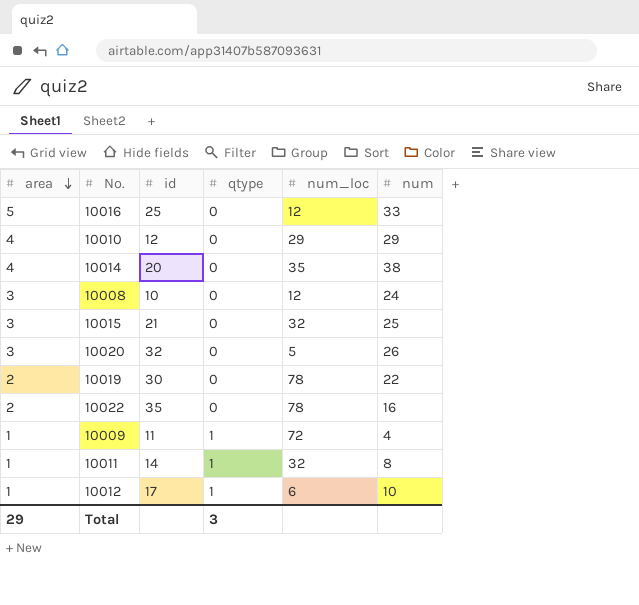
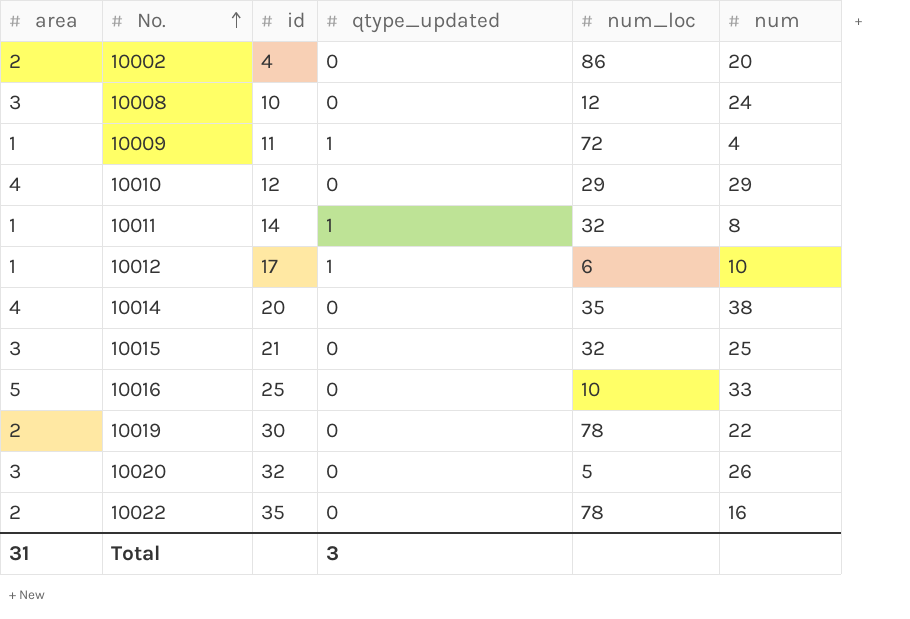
row order: area descending -> No. ascending
column name: qtype -> qtype_updated
row 10002: none -> 2 | 4 | 0 | 86 | 20
10016 | num_loc: 12 -> 10
Total | area: 29 -> 31

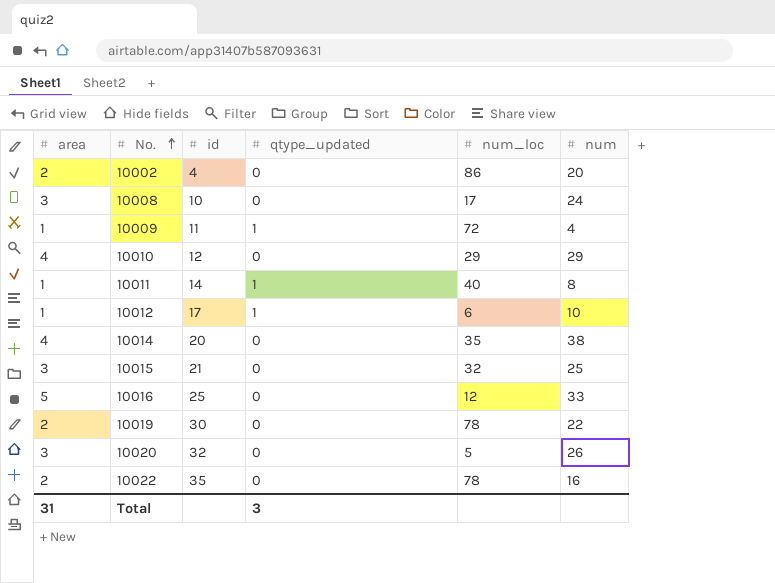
10008 | num_loc: 12 -> 17
10011 | num_loc: 32 -> 40
10016 | num_loc: 10 -> 12

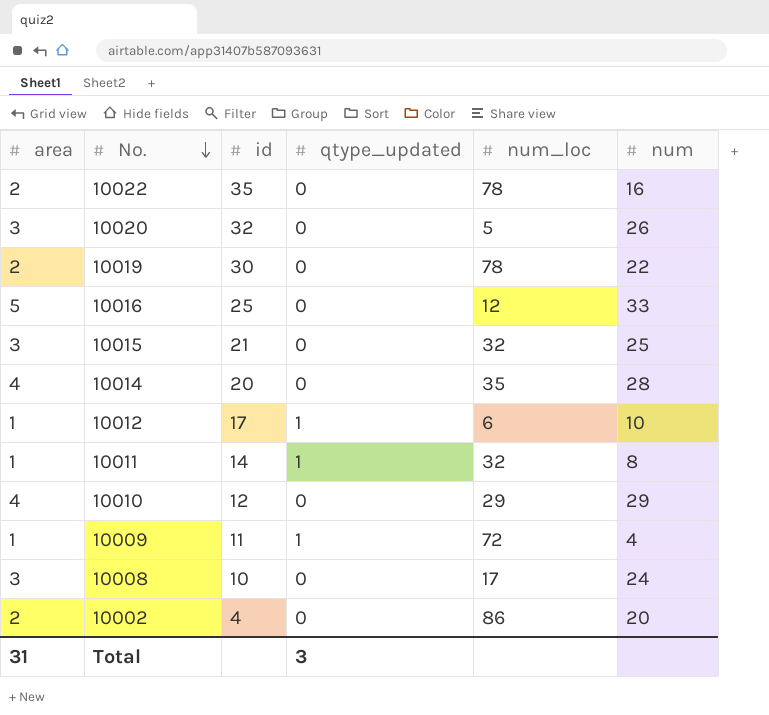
row order: No. ascending -> No. descending
10014 | num: 38 -> 28
10011 | num_loc: 40 -> 32

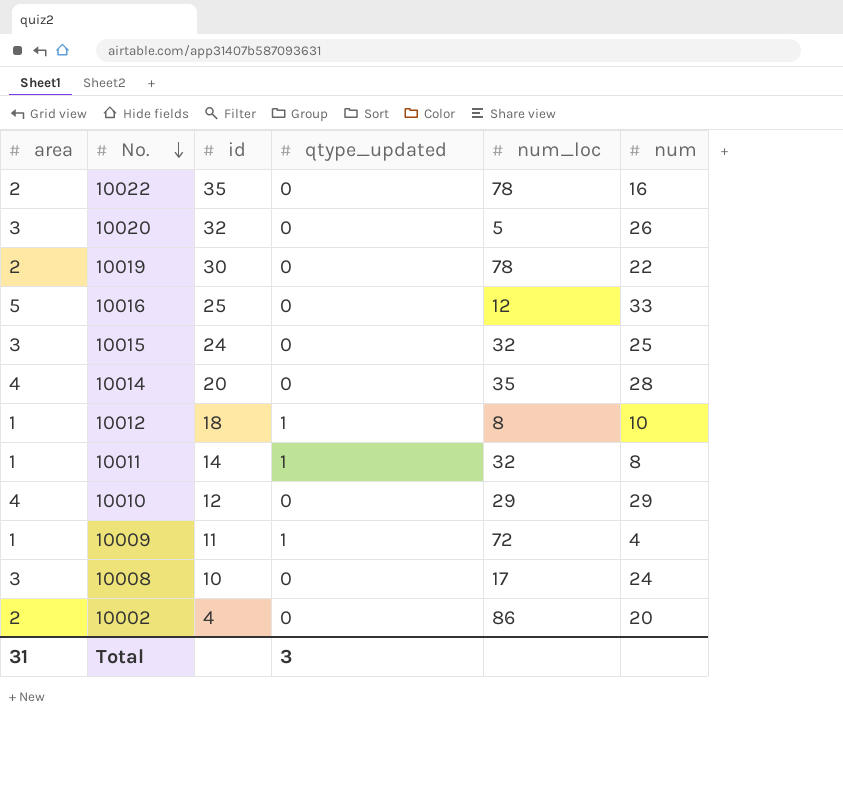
10015 | id: 21 -> 24
10012 | id: 17 -> 18
10012 | num_loc: 6 -> 8

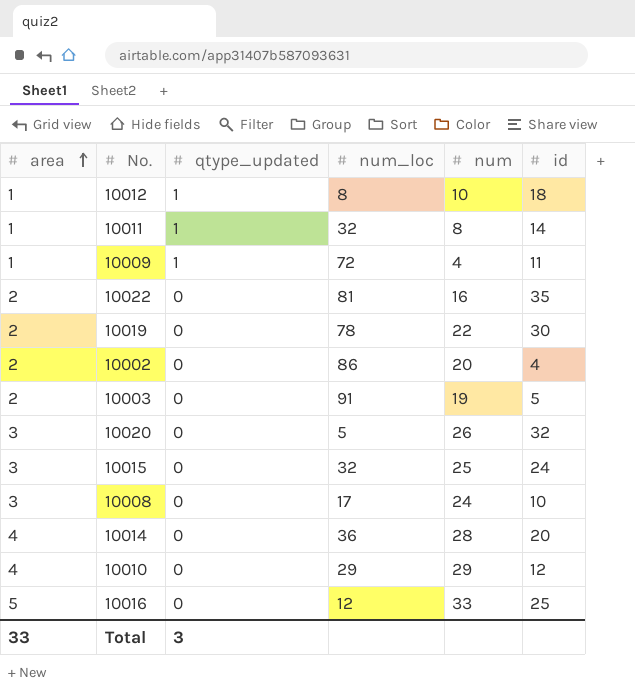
row order: No. descending -> area ascending
column id | position: 3 -> 6
10022 | num_loc: 78 -> 81
row 10003: none -> 2 | 0 | 91 | 19 | 5
10014 | num_loc: 35 -> 36
Total | area: 31 -> 33

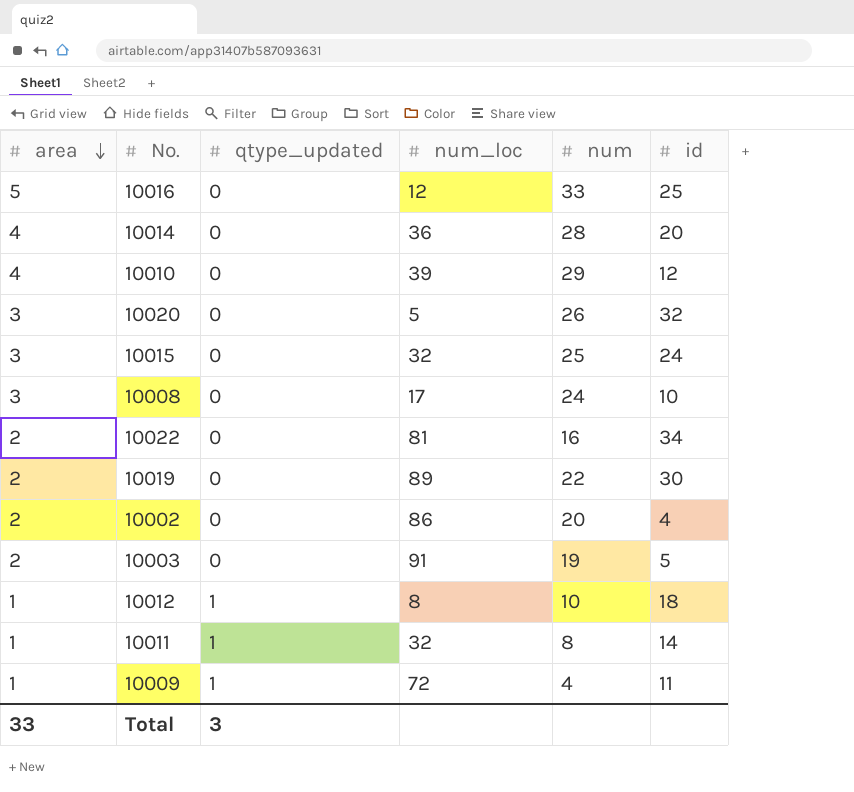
row order: area ascending -> area descending
10010 | num_loc: 29 -> 39
10022 | id: 35 -> 34
10019 | num_loc: 78 -> 89

